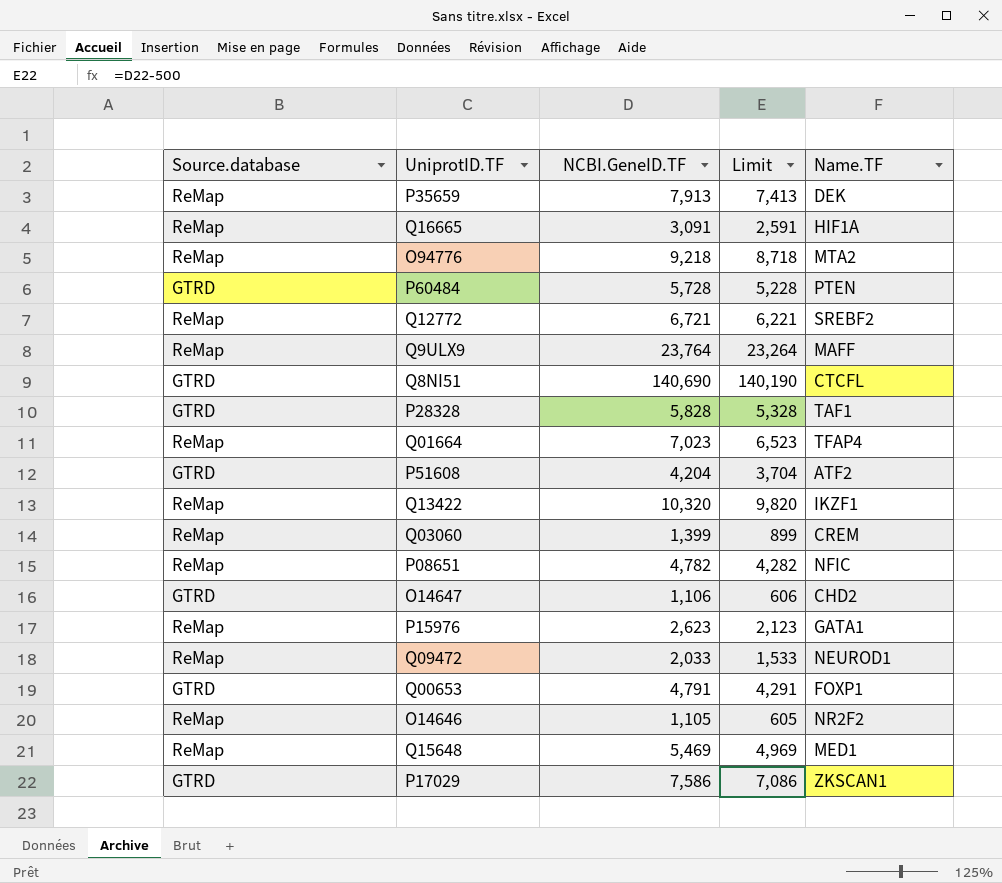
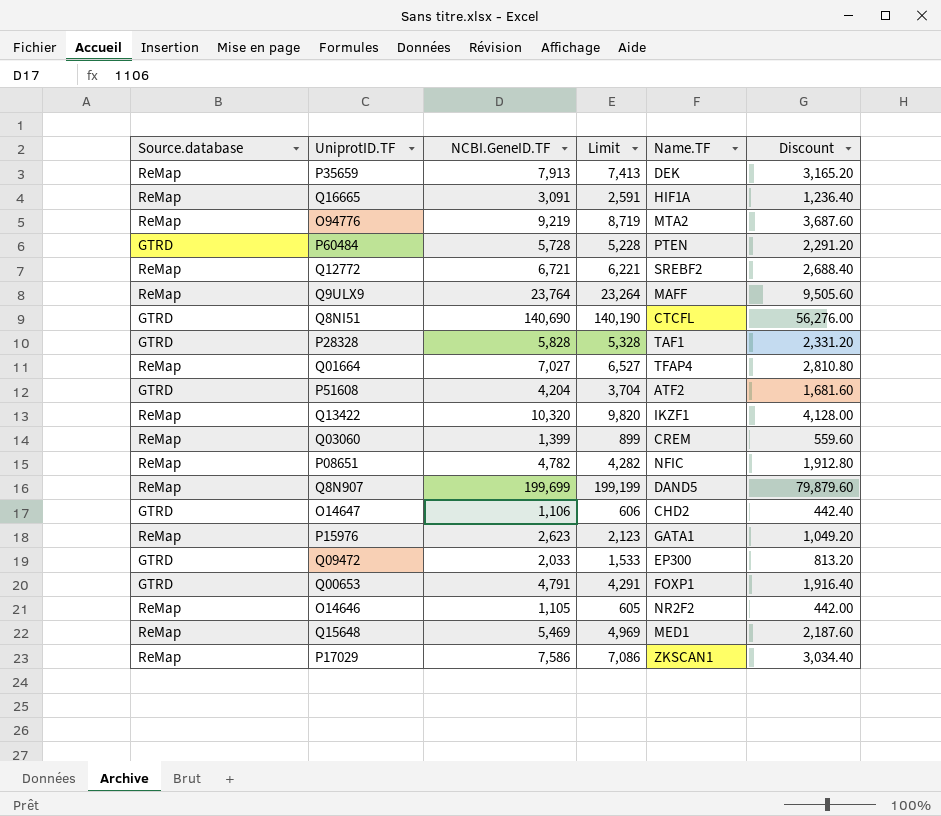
column Discount | formula: none -> [NCBI.GeneID.TF] * 0.4
O94776 | NCBI.GeneID.TF: 9,218 -> 9,219
O94776 | Limit: 8,718 -> 8,719
Q01664 | NCBI.GeneID.TF: 7,023 -> 7,027
Q01664 | Limit: 6,523 -> 6,527
row Q8N907: none -> ReMap | 199,699 | 199,199 | DAND5 | 79,879.60
Q09472 | Source.database: ReMap -> GTRD
Q09472 | Name.TF: NEUROD1 -> EP300
P17029 | Source.database: GTRD -> ReMap

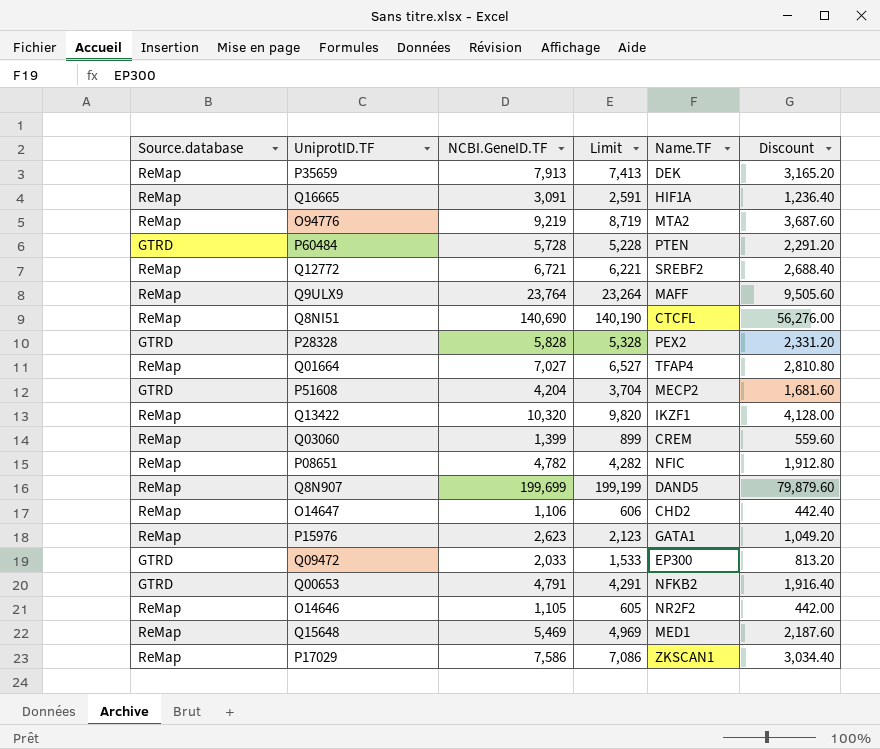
Q8NI51 | Source.database: GTRD -> ReMap
P28328 | Name.TF: TAF1 -> PEX2
P51608 | Name.TF: ATF2 -> MECP2
O14647 | Source.database: GTRD -> ReMap
Q00653 | Name.TF: FOXP1 -> NFKB2

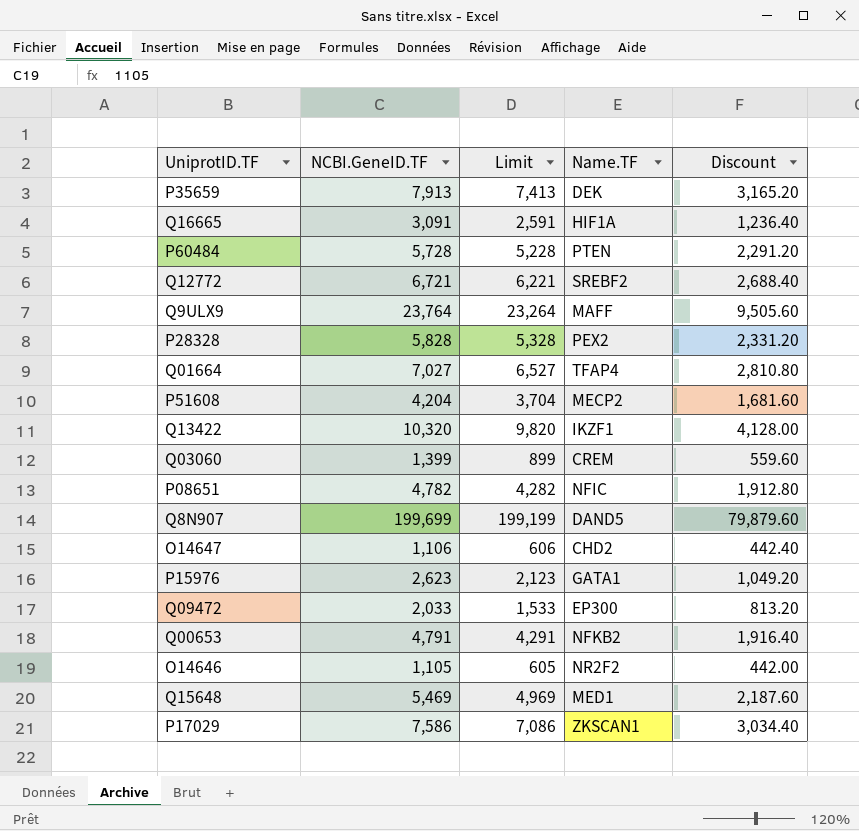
column Source.database | position: 1 -> none
row O94776: ReMap | 9,219 | 8,719 | MTA2 | 3,687.60 -> none
row Q8NI51: ReMap | 140,690 | 140,190 | CTCFL | 56,276.00 -> none

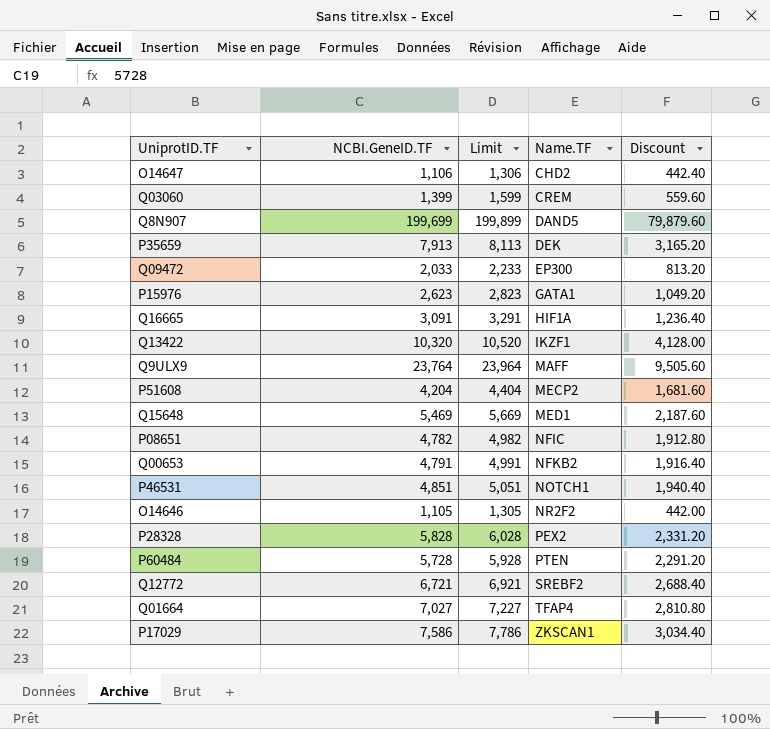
row order: none -> Name.TF ascending
column Limit | formula: [NCBI.GeneID.TF] - 500 -> [NCBI.GeneID.TF] + 200
row P46531: none -> 4,851 | 5,051 | NOTCH1 | 1,940.40

